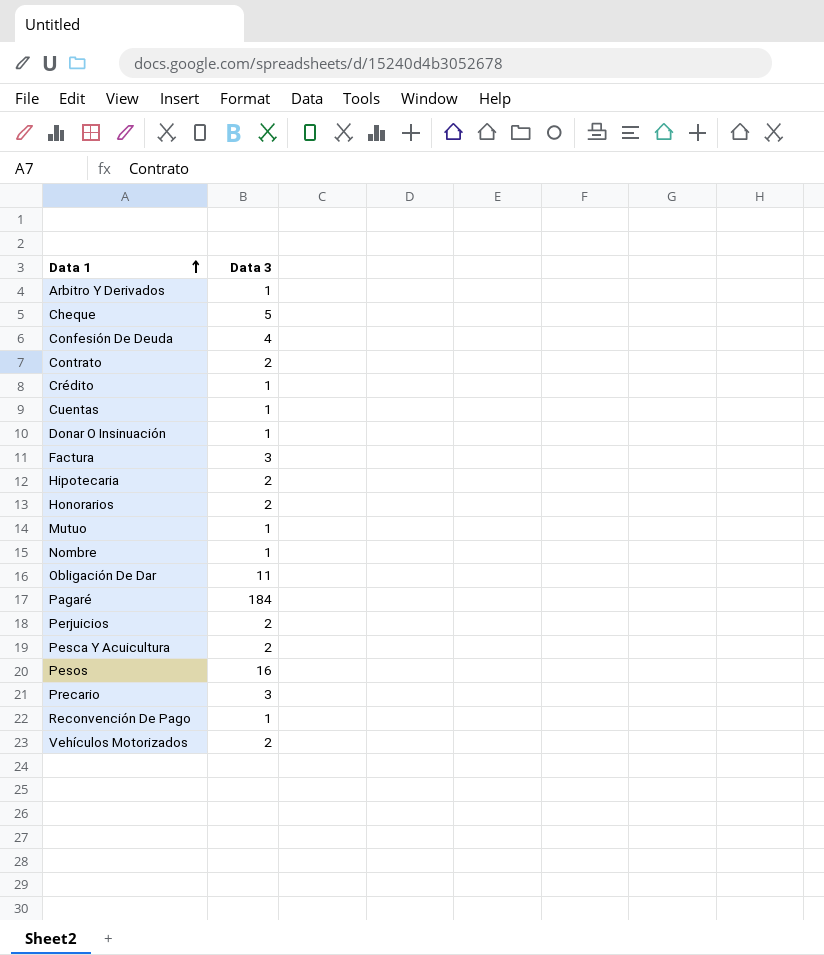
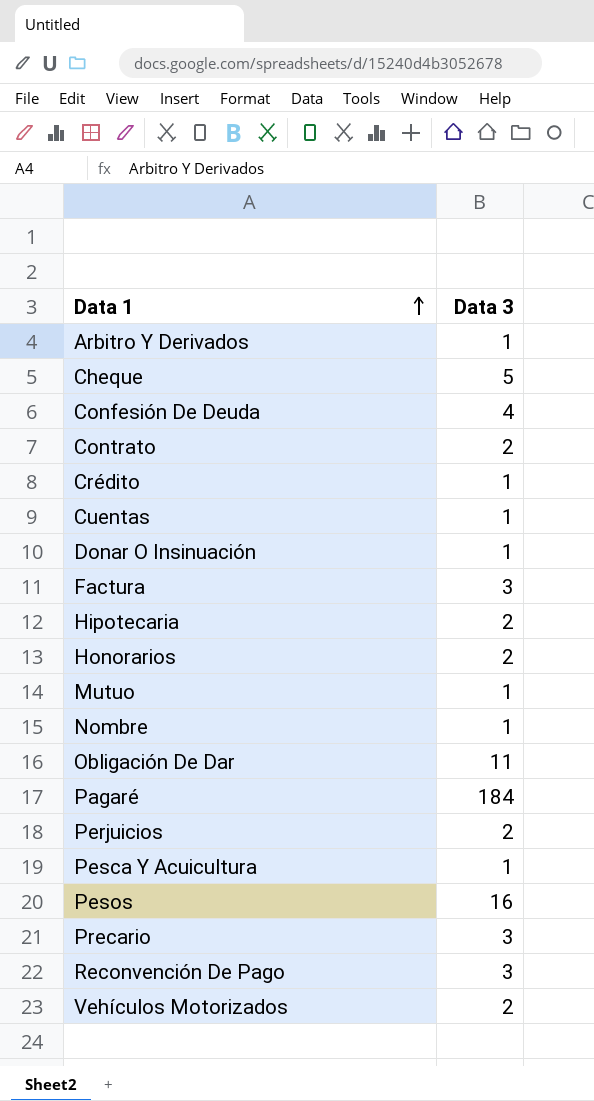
Pesca Y Acuicultura | Data 3: 2 -> 1
Reconvención De Pago | Data 3: 1 -> 3

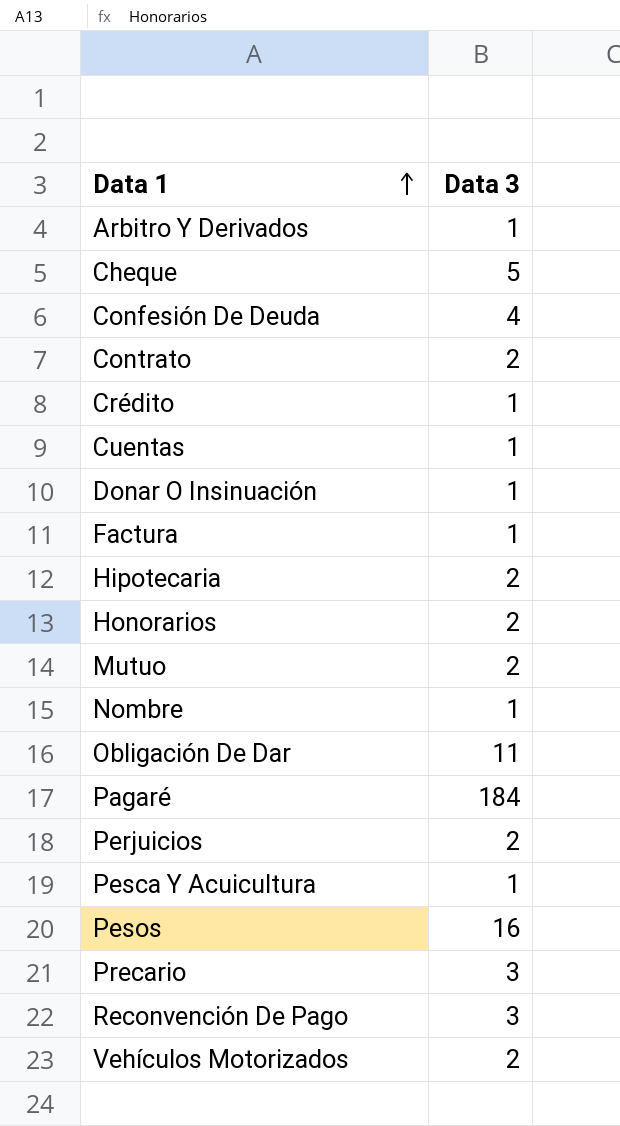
Factura | Data 3: 3 -> 1
Mutuo | Data 3: 1 -> 2

